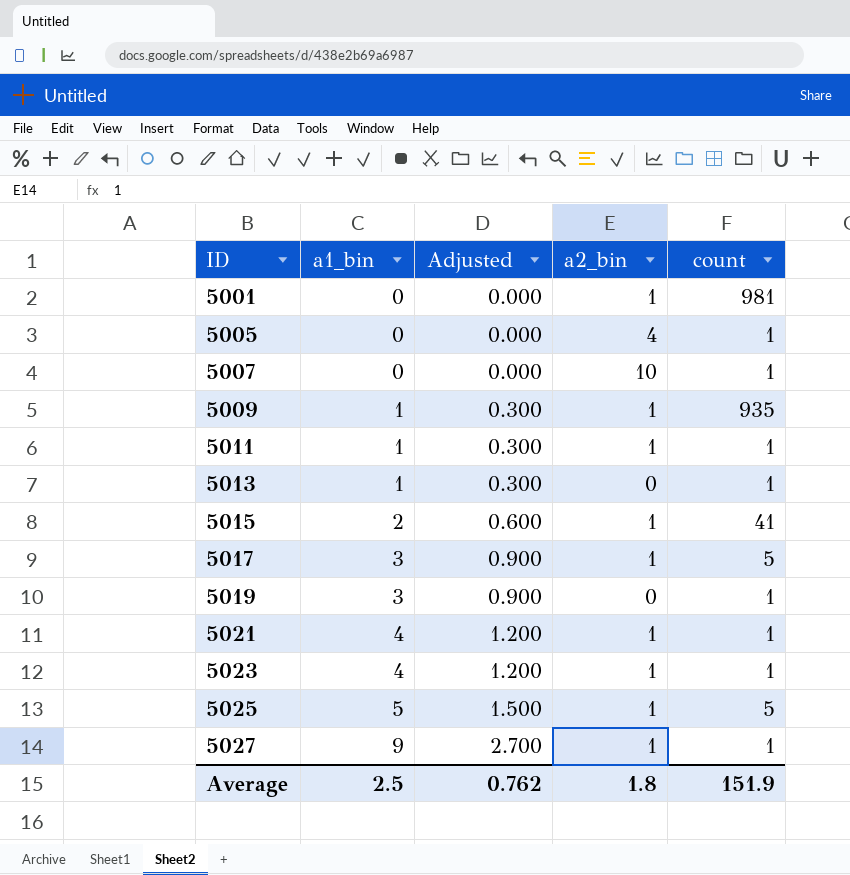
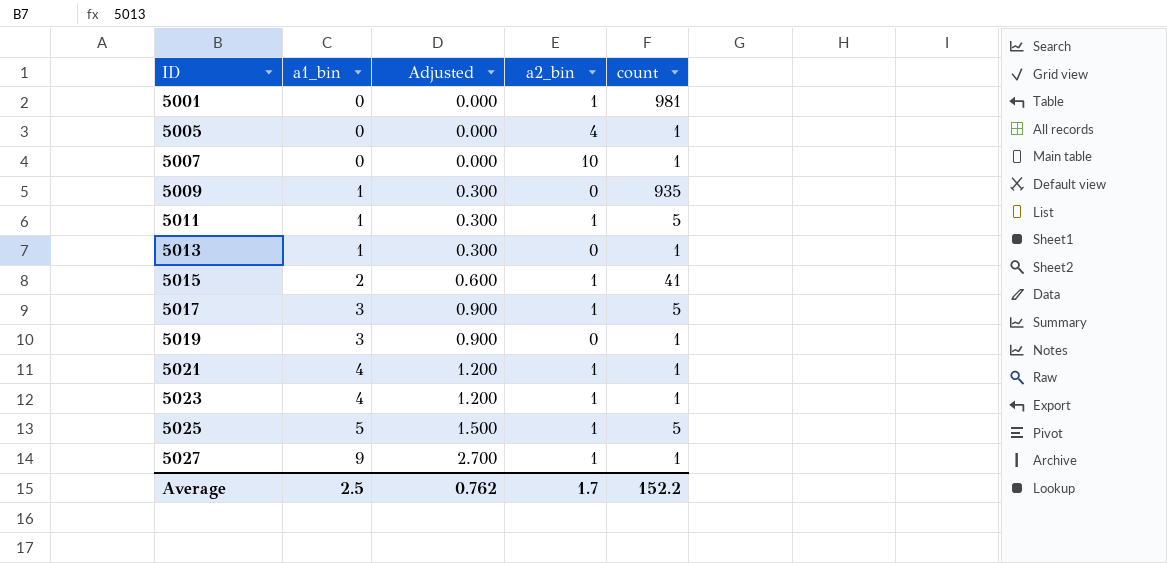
5009 | a2_bin: 1 -> 0
5011 | count: 1 -> 5
Average | a2_bin: 1.8 -> 1.7
Average | count: 151.9 -> 152.2

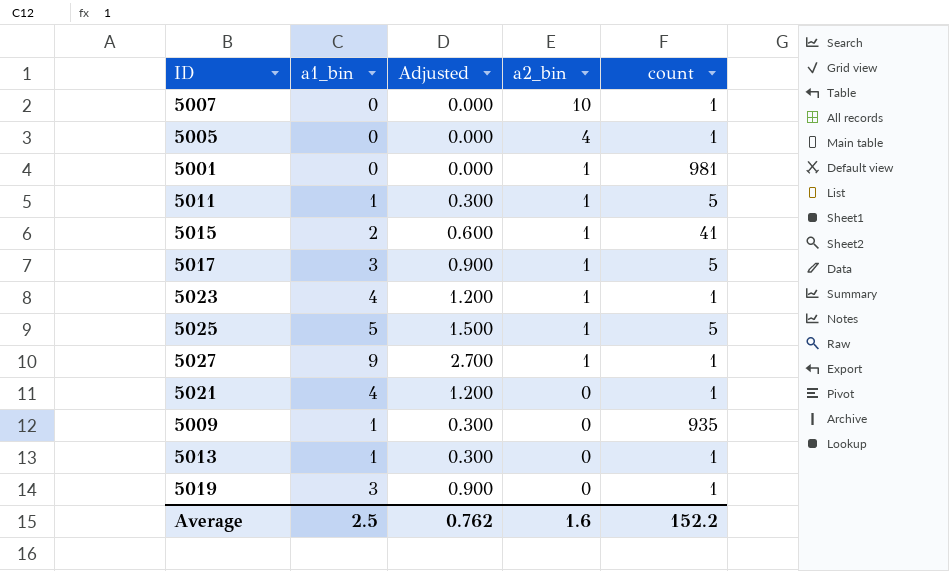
row order: ID ascending -> a2_bin descending
5021 | a2_bin: 1 -> 0
Average | a2_bin: 1.7 -> 1.6

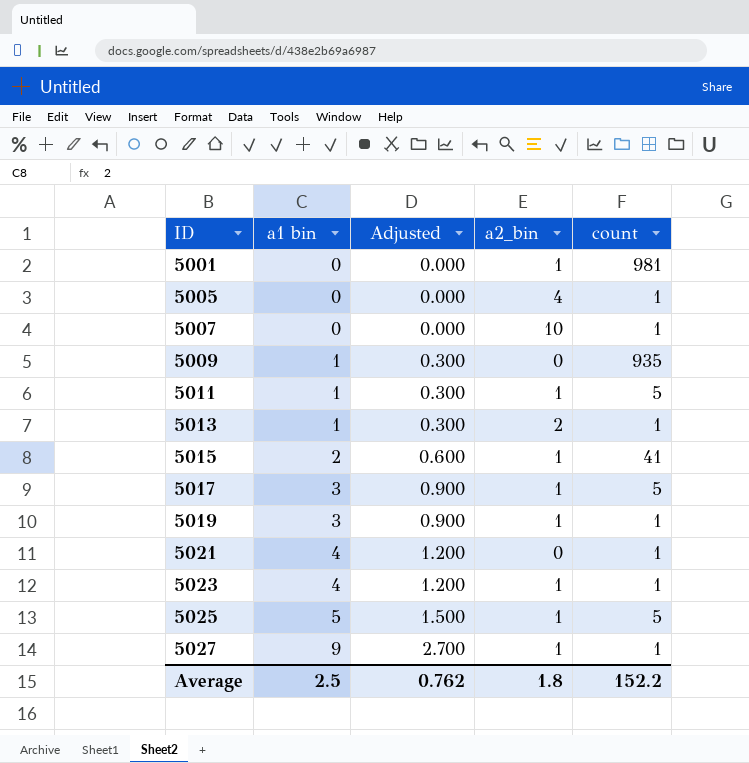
row order: a2_bin descending -> ID ascending
column name: a1_bin -> a1 bin
5013 | a2_bin: 0 -> 2
5019 | a2_bin: 0 -> 1
Average | a2_bin: 1.6 -> 1.8

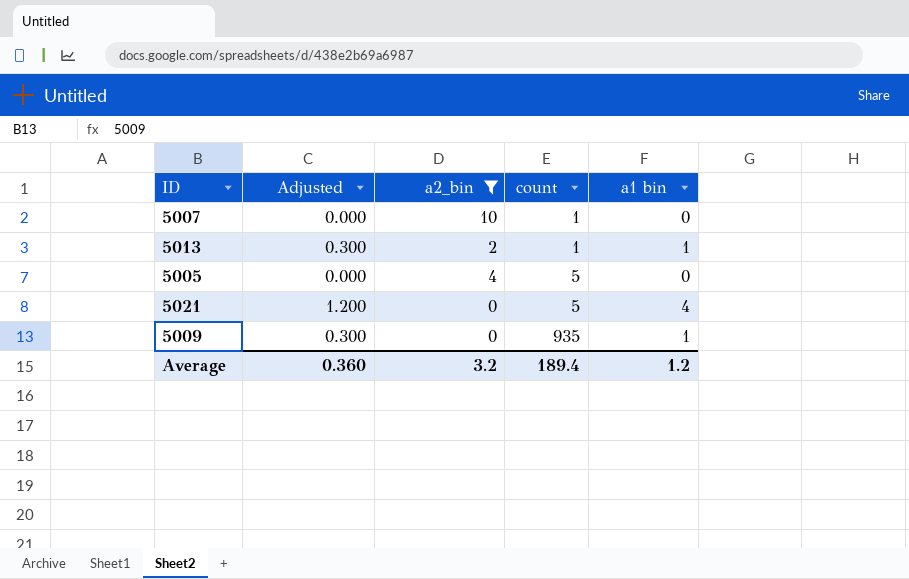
filter: none -> a2_bin != 1
row order: ID ascending -> count ascending
column a1 bin | position: 2 -> 5
5005 | count: 1 -> 5
5021 | count: 1 -> 5
Average | Adjusted: 0.762 -> 0.360
Average | a2_bin: 1.8 -> 3.2
Average | count: 152.2 -> 189.4
Average | a1 bin: 2.5 -> 1.2

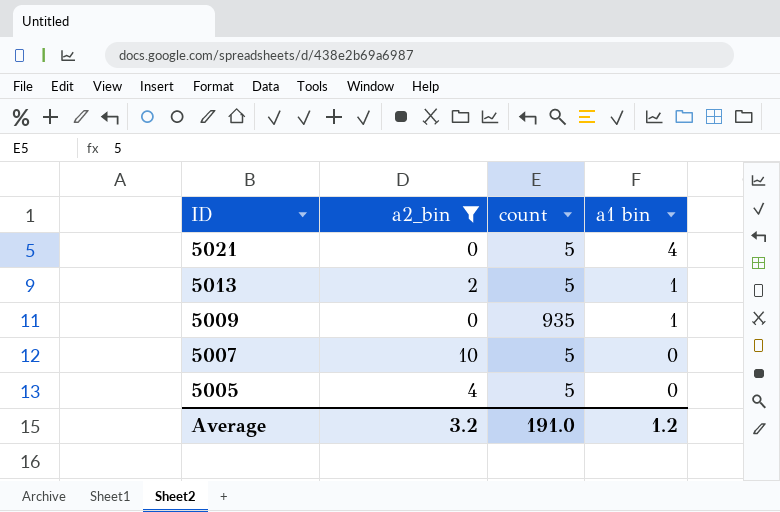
row order: count ascending -> ID descending
column Adjusted | formula: [a1 bin] * 0.3 -> none
5013 | count: 1 -> 5
5007 | count: 1 -> 5
Average | count: 189.4 -> 191.0

